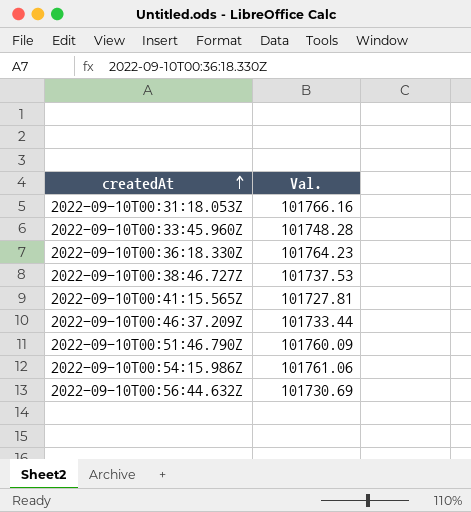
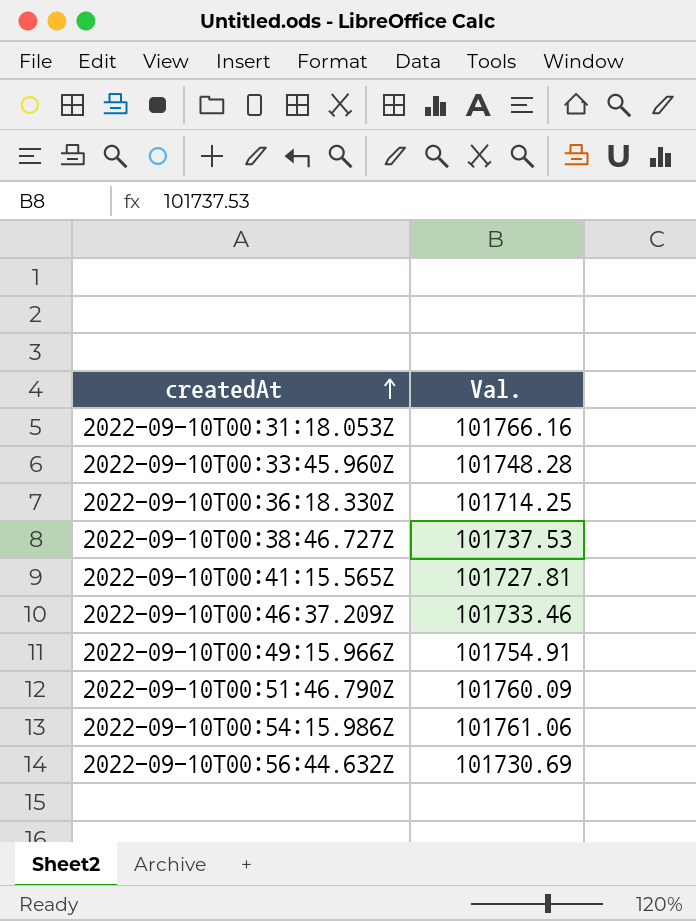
2022-09-10T00:36:18.330Z | Val.: 101764.23 -> 101714.25
2022-09-10T00:46:37.209Z | Val.: 101733.44 -> 101733.46
row 2022-09-10T00:49:15.966Z: none -> 101754.91

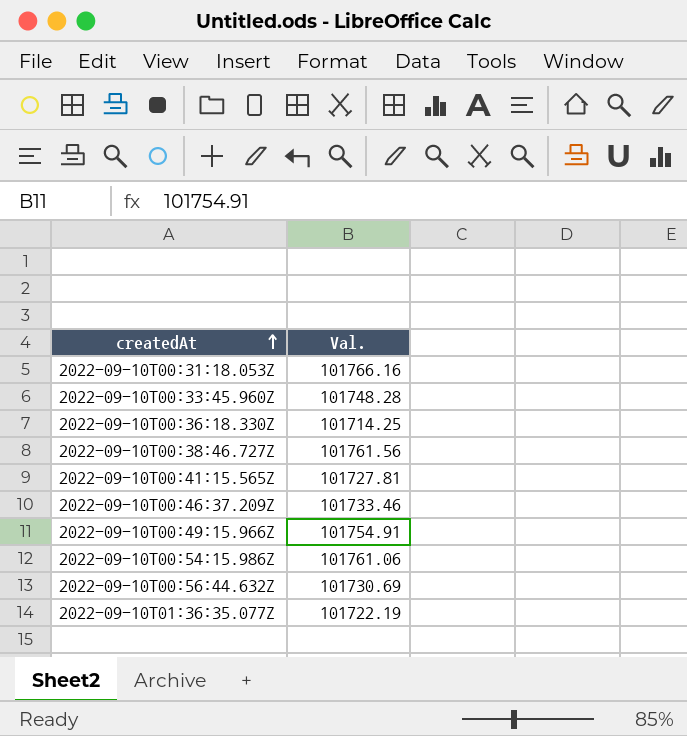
row 2022-09-10T00:51:46.790Z: 101760.09 -> none
2022-09-10T00:38:46.727Z | Val.: 101737.53 -> 101761.56
row 2022-09-10T01:36:35.077Z: none -> 101722.19

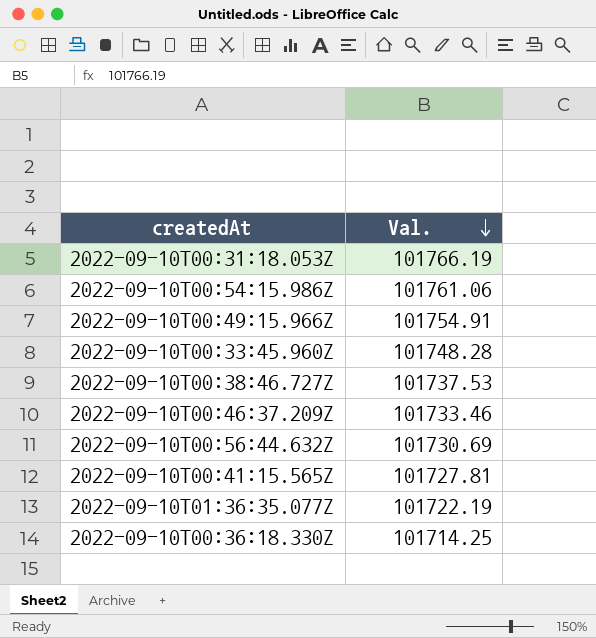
row order: createdAt ascending -> Val. descending
2022-09-10T00:31:18.053Z | Val.: 101766.16 -> 101766.19
2022-09-10T00:38:46.727Z | Val.: 101761.56 -> 101737.53

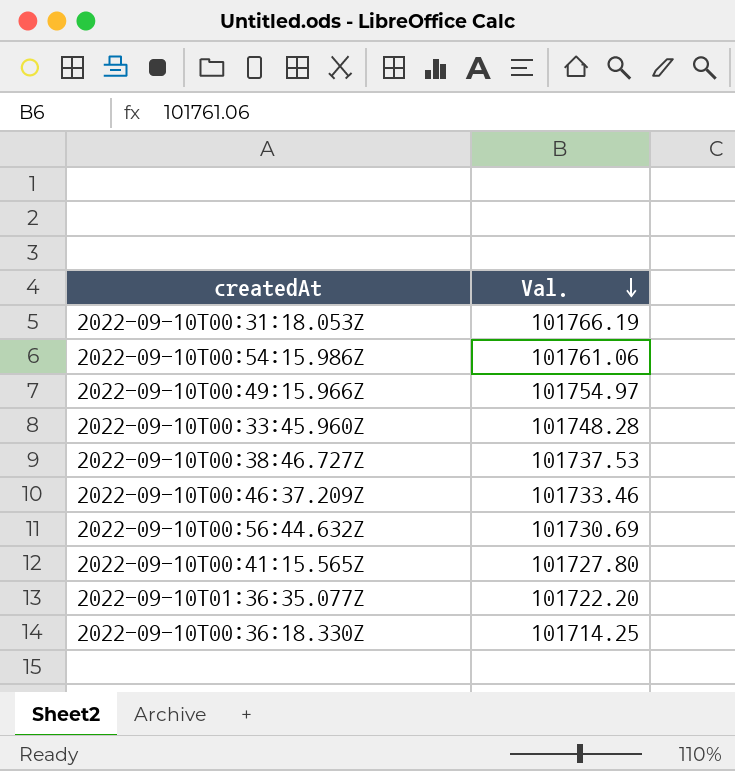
2022-09-10T00:49:15.966Z | Val.: 101754.91 -> 101754.97
2022-09-10T00:41:15.565Z | Val.: 101727.81 -> 101727.80
2022-09-10T01:36:35.077Z | Val.: 101722.19 -> 101722.20

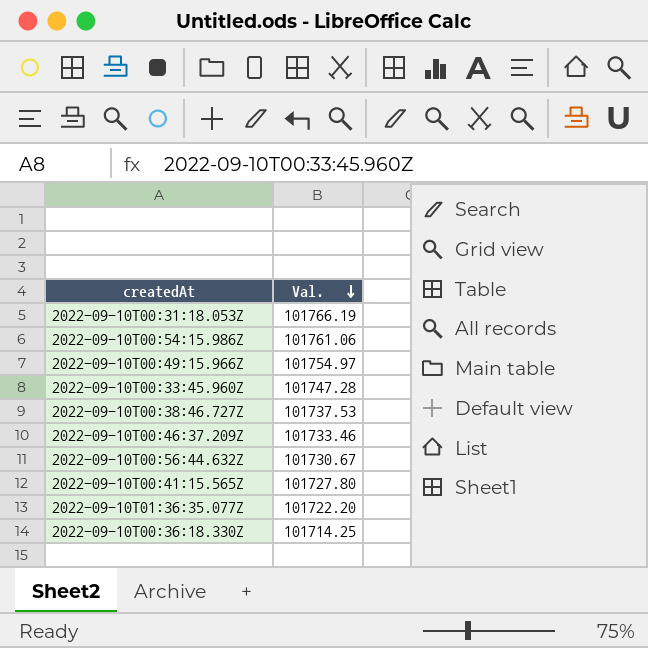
2022-09-10T00:33:45.960Z | Val.: 101748.28 -> 101747.28
2022-09-10T00:56:44.632Z | Val.: 101730.69 -> 101730.67

